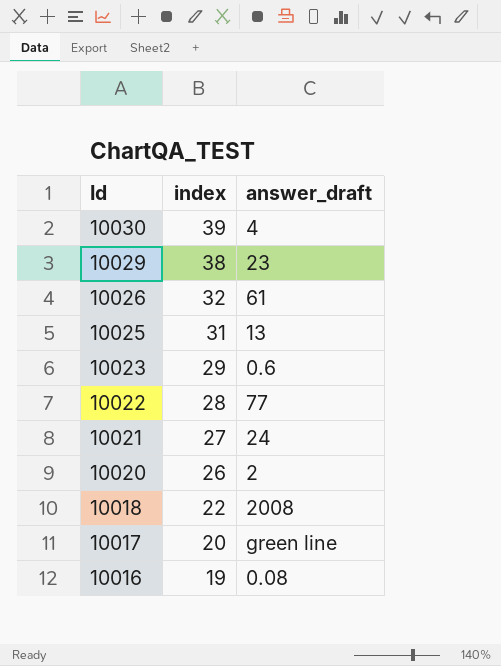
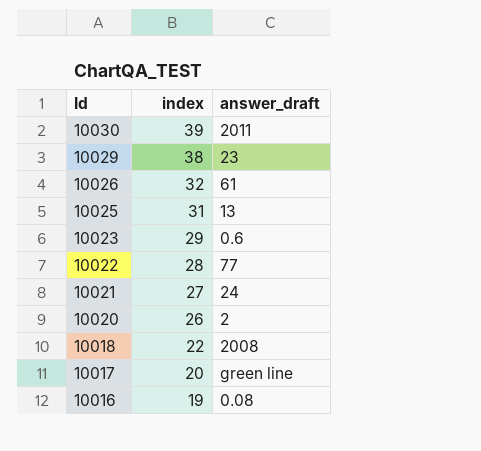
10030 | answer_draft: 4 -> 2011

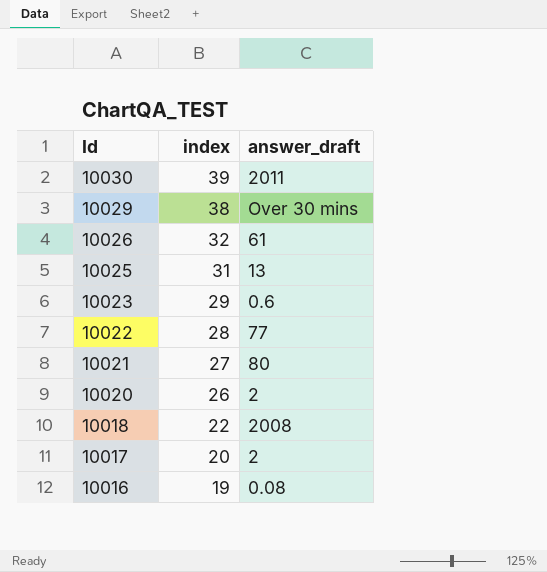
10029 | answer_draft: 23 -> Over 30 mins
10021 | answer_draft: 24 -> 80
10017 | answer_draft: green line -> 2

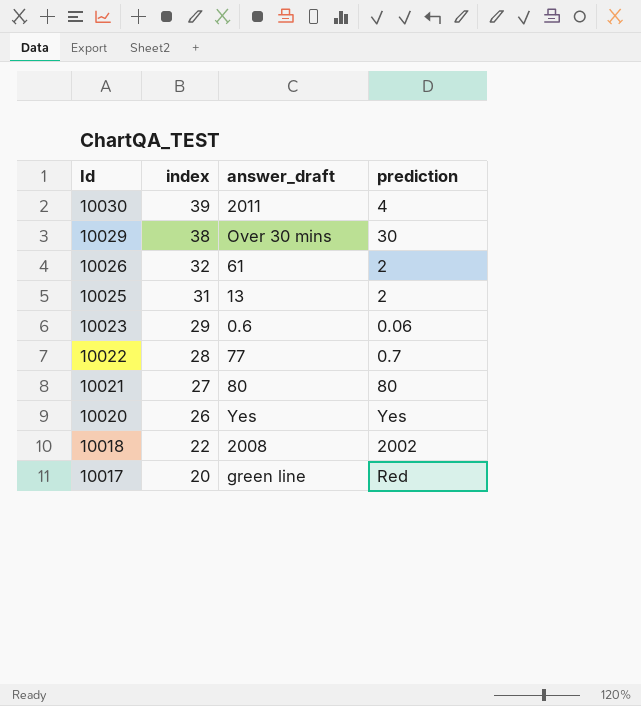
column prediction | position: none -> 4
row 10016: 19 | 0.08 -> none
10020 | answer_draft: 2 -> Yes
10017 | answer_draft: 2 -> green line

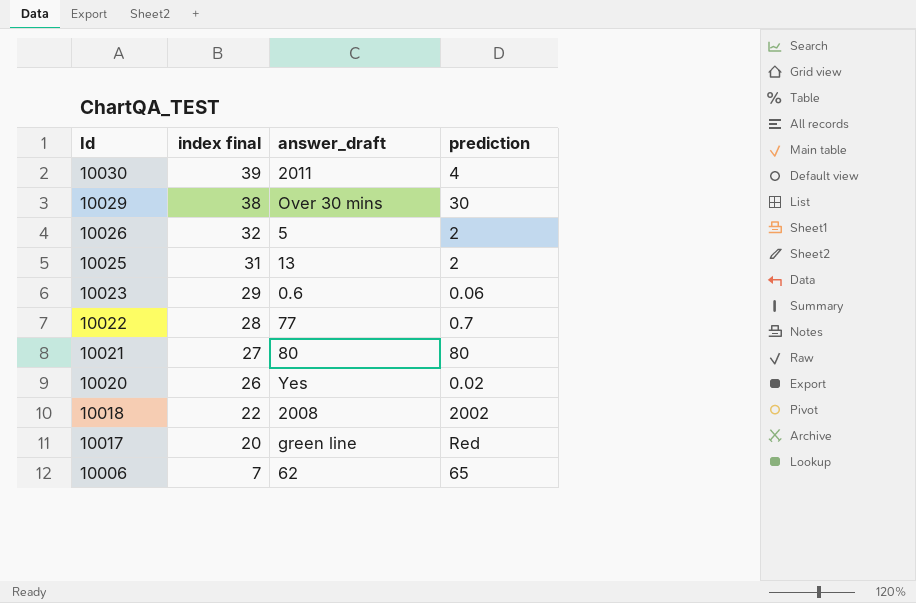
column name: index -> index final
10026 | answer_draft: 61 -> 5
10020 | prediction: Yes -> 0.02
row 10006: none -> 7 | 62 | 65

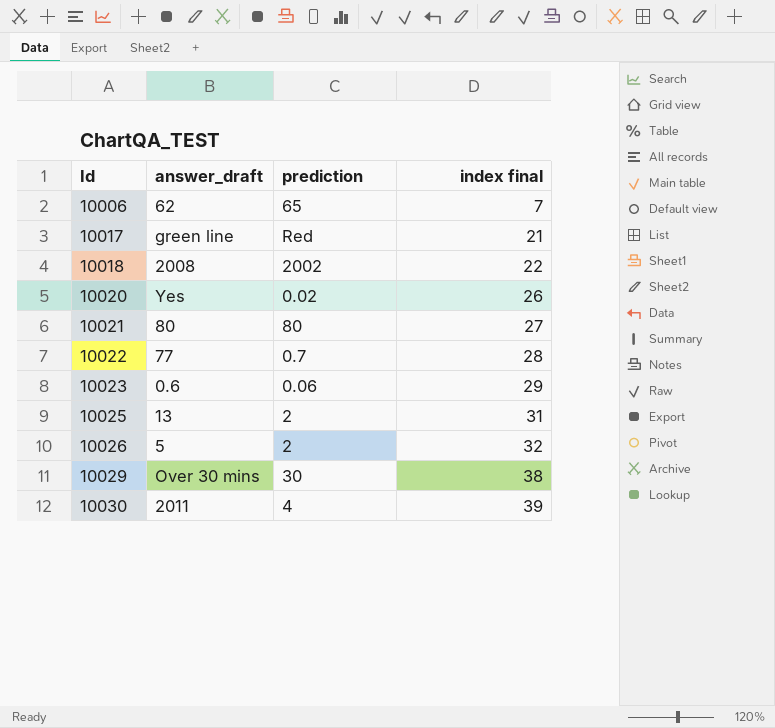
row order: Id descending -> Id ascending
column index final | position: 2 -> 4
10017 | index final: 20 -> 21

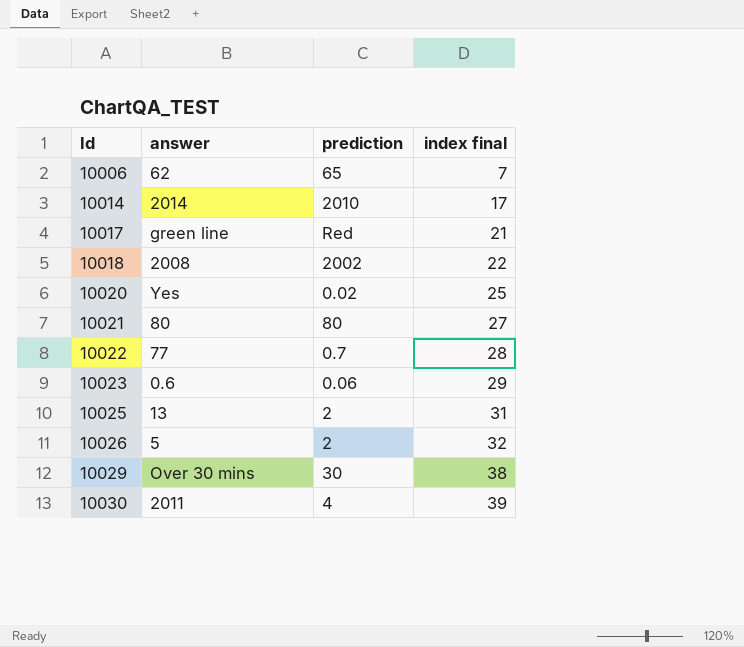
column name: answer_draft -> answer
row 10014: none -> 2014 | 2010 | 17
10020 | index final: 26 -> 25

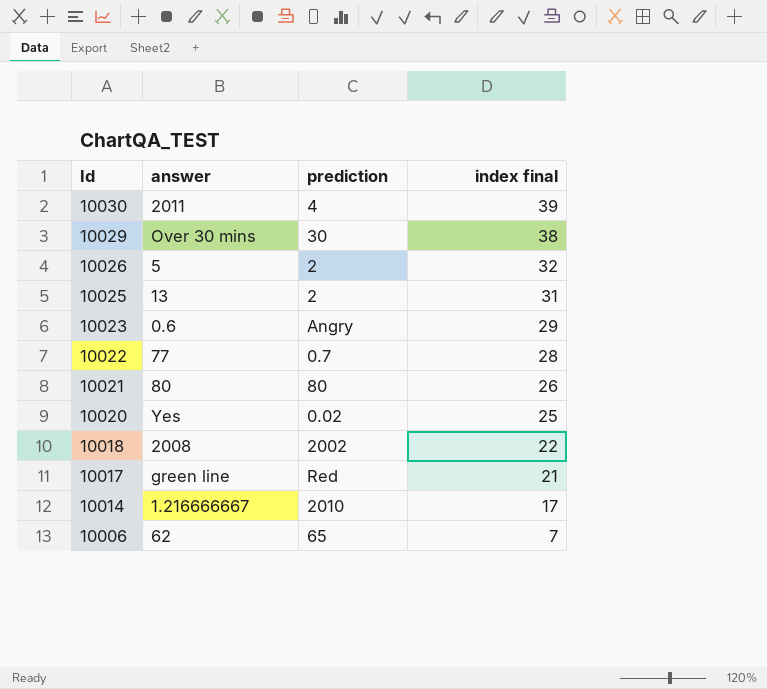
row order: Id ascending -> Id descending
10023 | prediction: 0.06 -> Angry
10021 | index final: 27 -> 26
10014 | answer: 2014 -> 1.216666667

